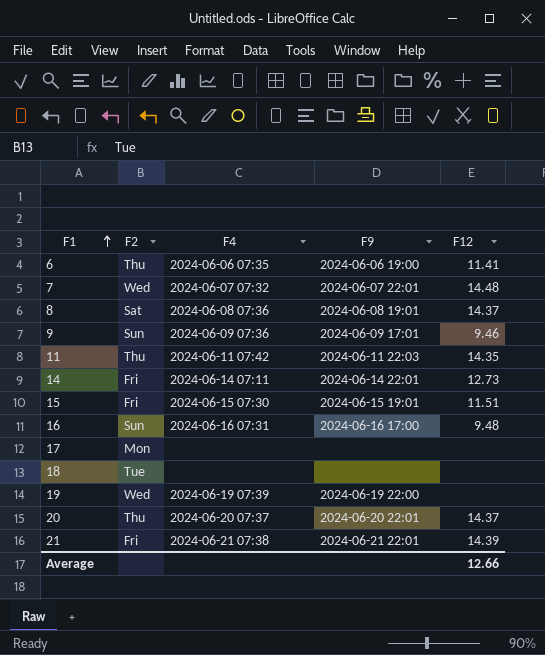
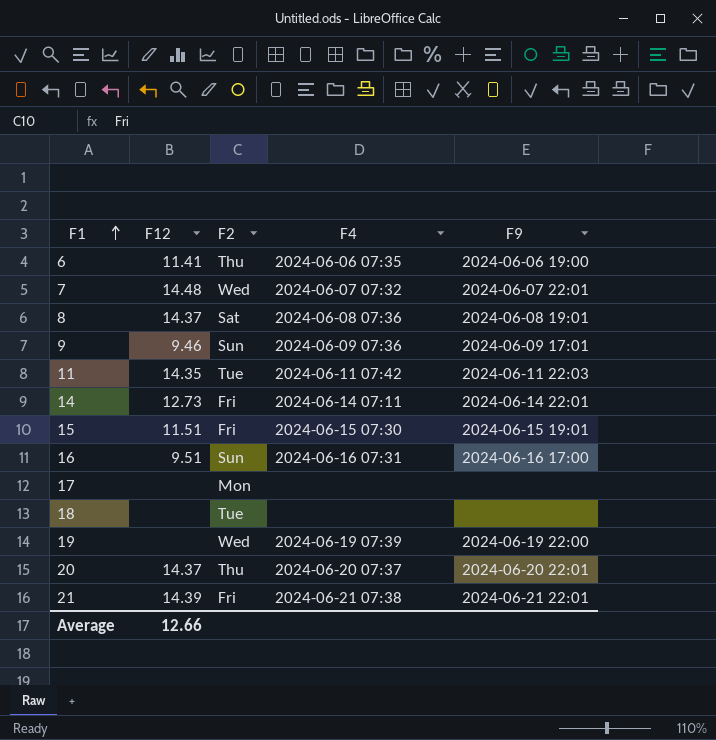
column F12 | position: 5 -> 2
11 | F2: Thu -> Tue
16 | F12: 9.48 -> 9.51

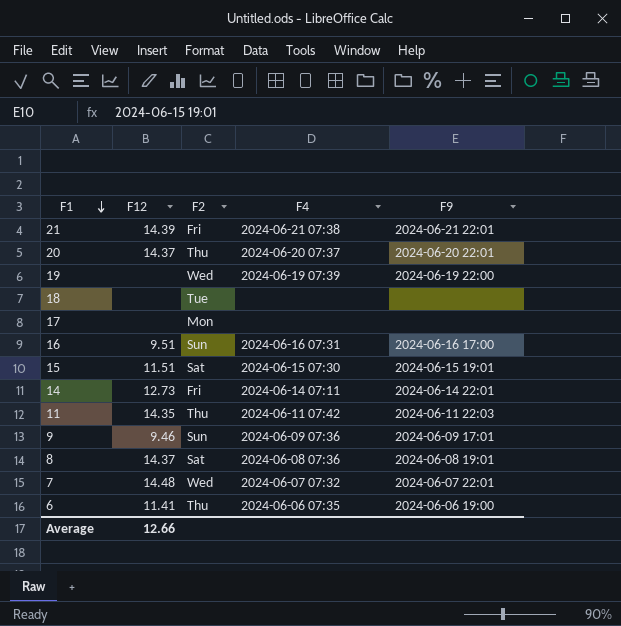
row order: F1 ascending -> F1 descending
15 | F2: Fri -> Sat
11 | F2: Tue -> Thu

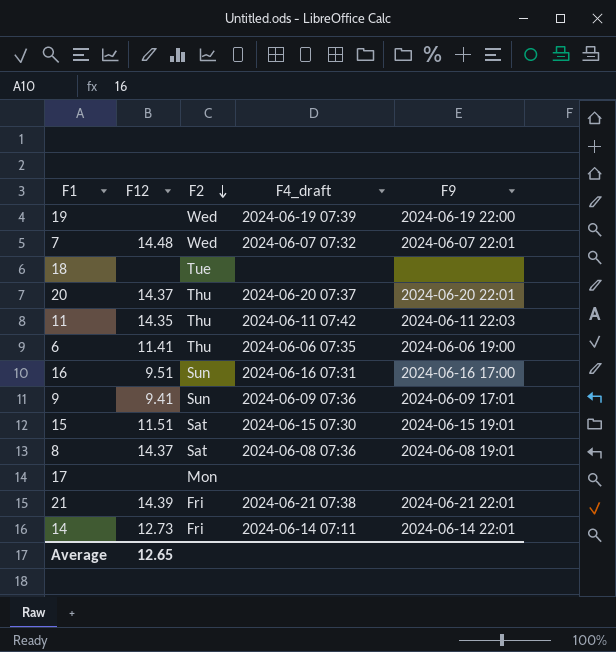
row order: F1 descending -> F2 descending
column name: F4 -> F4_draft
9 | F12: 9.46 -> 9.41
Average | F12: 12.66 -> 12.65

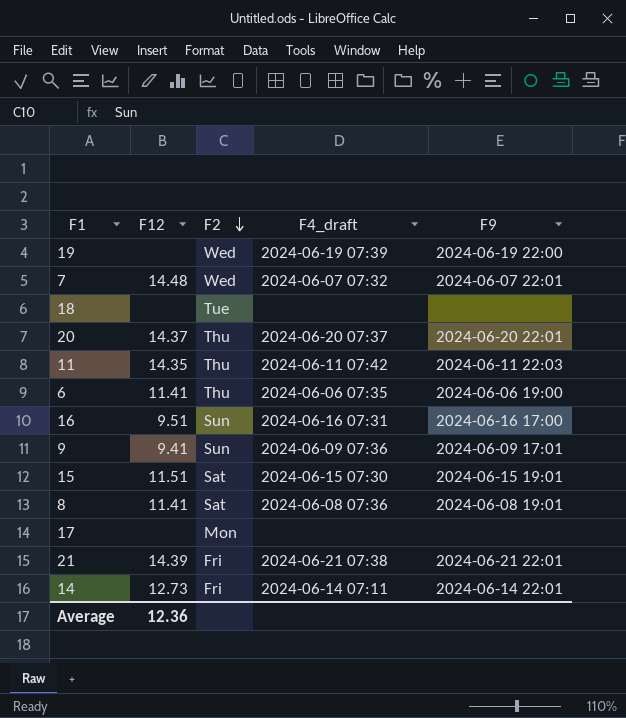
8 | F12: 14.37 -> 11.41
Average | F12: 12.65 -> 12.36

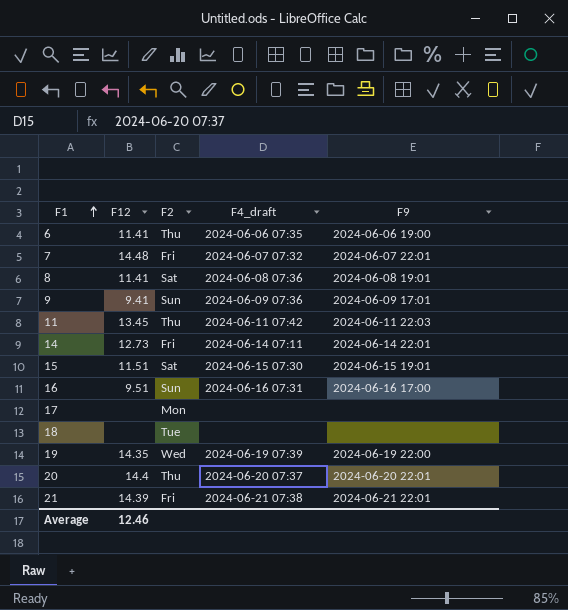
row order: F2 descending -> F1 ascending
7 | F2: Wed -> Fri
11 | F12: 14.35 -> 13.45
19 | F12: none -> 14.35
20 | F12: 14.37 -> 14.4
Average | F12: 12.36 -> 12.46

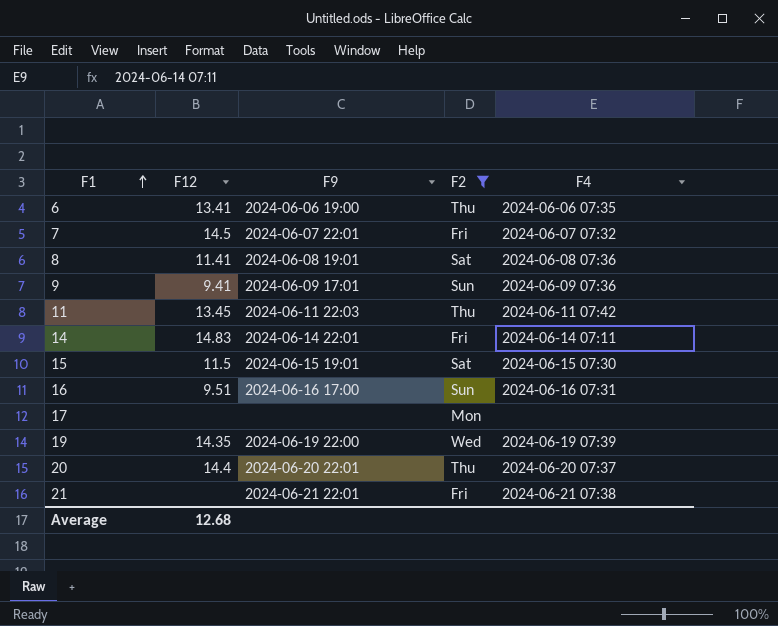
filter: none -> F2 != Tue
column F9 | position: 5 -> 3
column name: F4_draft -> F4
6 | F12: 11.41 -> 13.41
7 | F12: 14.48 -> 14.5
14 | F12: 12.73 -> 14.83
15 | F12: 11.51 -> 11.5
21 | F12: 14.39 -> none
Average | F12: 12.46 -> 12.68

